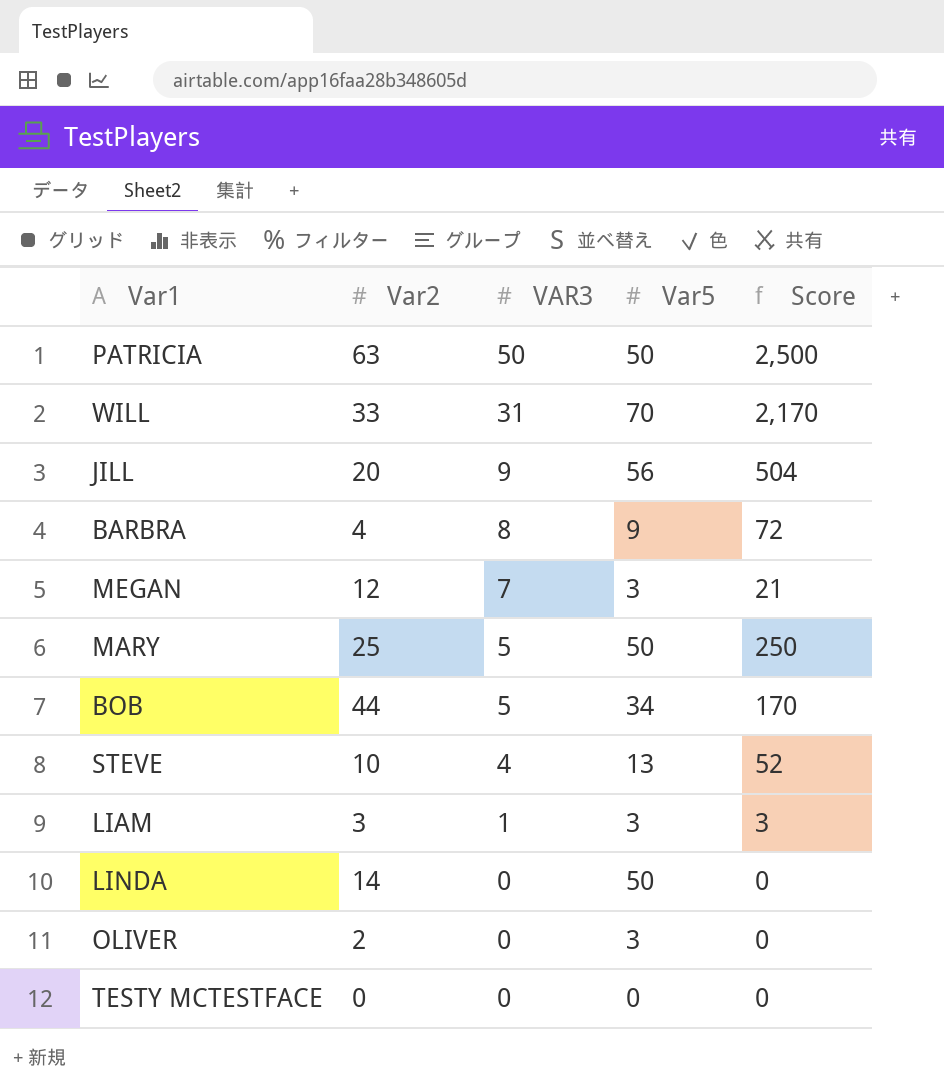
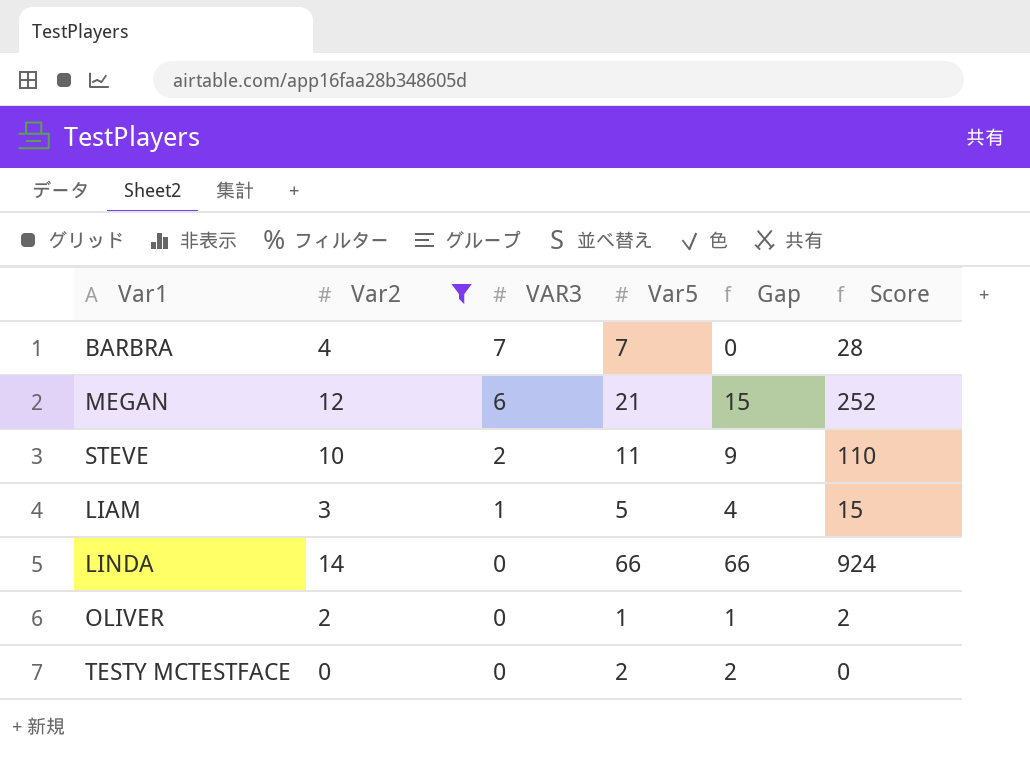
filter: none -> Var2 <= 14
column Gap | formula: none -> [Var5] - [VAR3]
column Score | formula: [VAR3] * [Var5] -> [Var2] * [Var5]
BARBRA | VAR3: 8 -> 7
BARBRA | Var5: 9 -> 7
MEGAN | VAR3: 7 -> 6
MEGAN | Var5: 3 -> 21
STEVE | VAR3: 4 -> 2
STEVE | Var5: 13 -> 11
LIAM | Var5: 3 -> 5
LINDA | Var5: 50 -> 66
OLIVER | Var5: 3 -> 1
TESTY MCTESTFACE | Var5: 0 -> 2

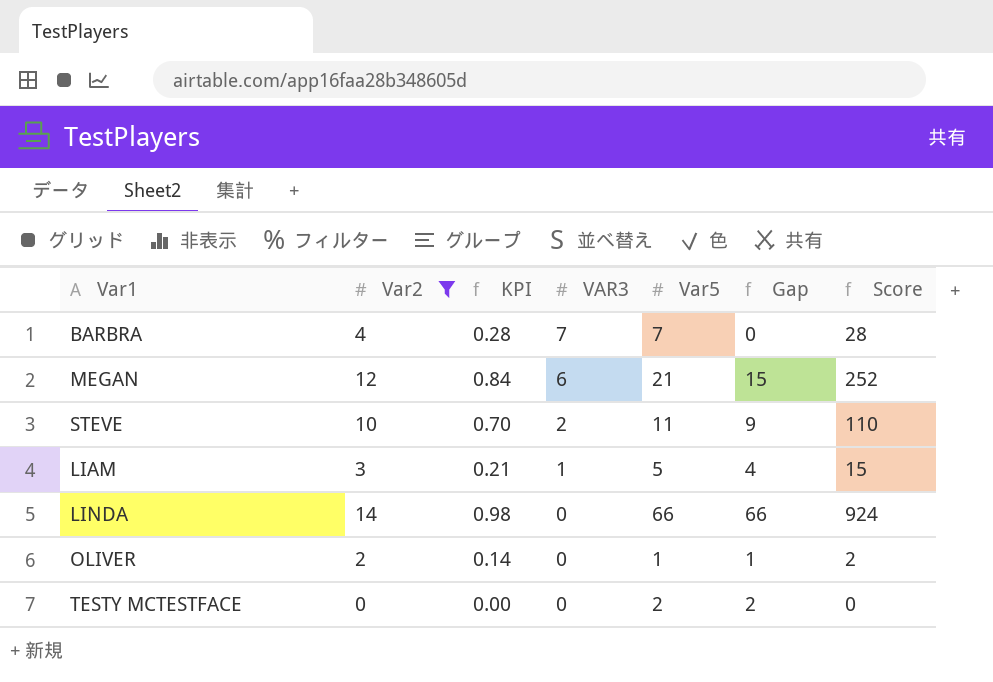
column KPI | formula: none -> [Var2] * 0.07

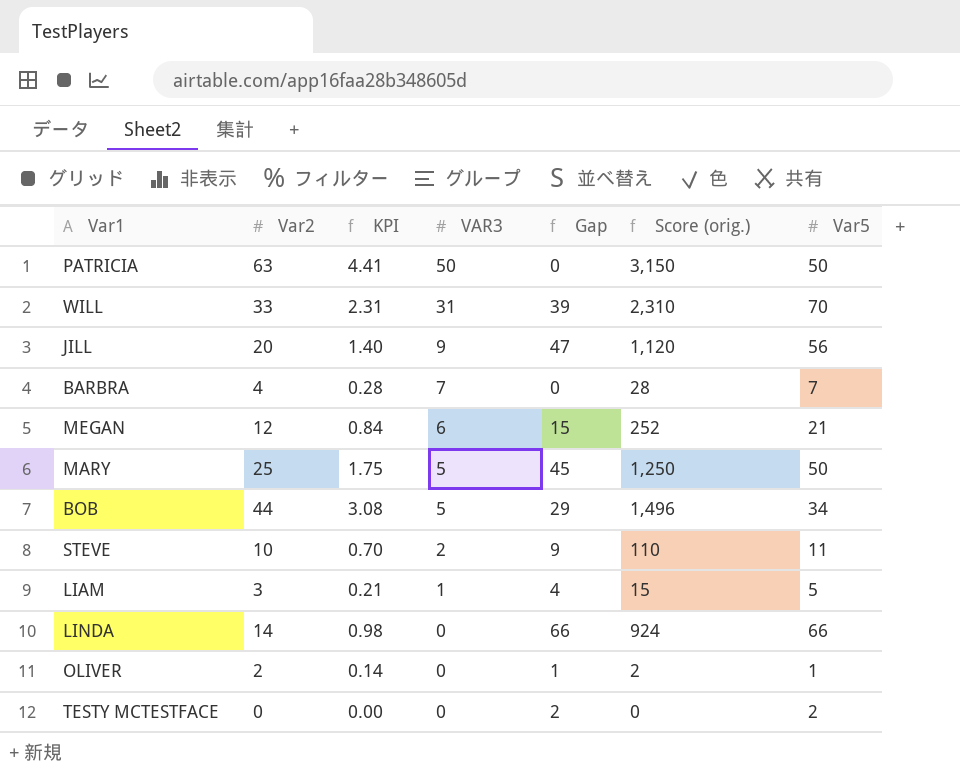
filter: Var2 <= 14 -> none
column name: Score -> Score (orig.)
column Var5 | position: 5 -> 7

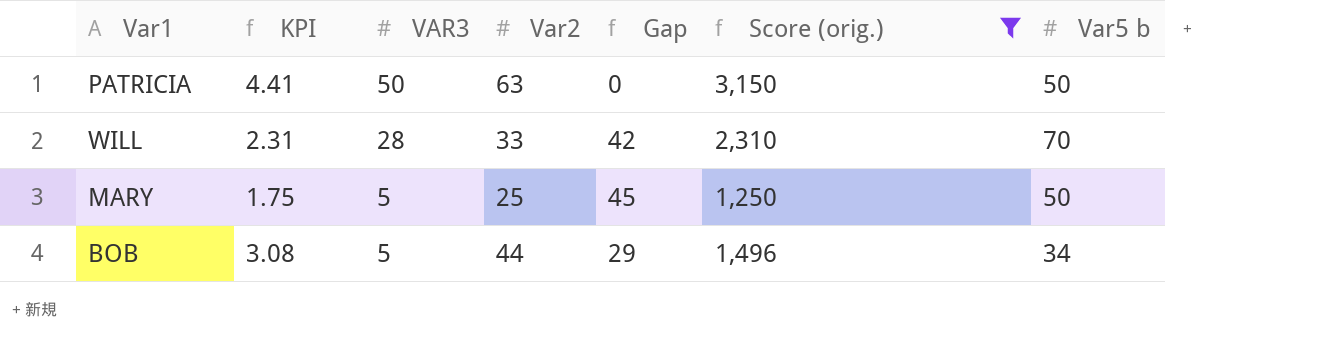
filter: none -> Score (orig.) >= 1,250
column Var2 | position: 2 -> 4
column name: Var5 -> Var5 b
WILL | VAR3: 31 -> 28
WILL | Gap: 39 -> 42

